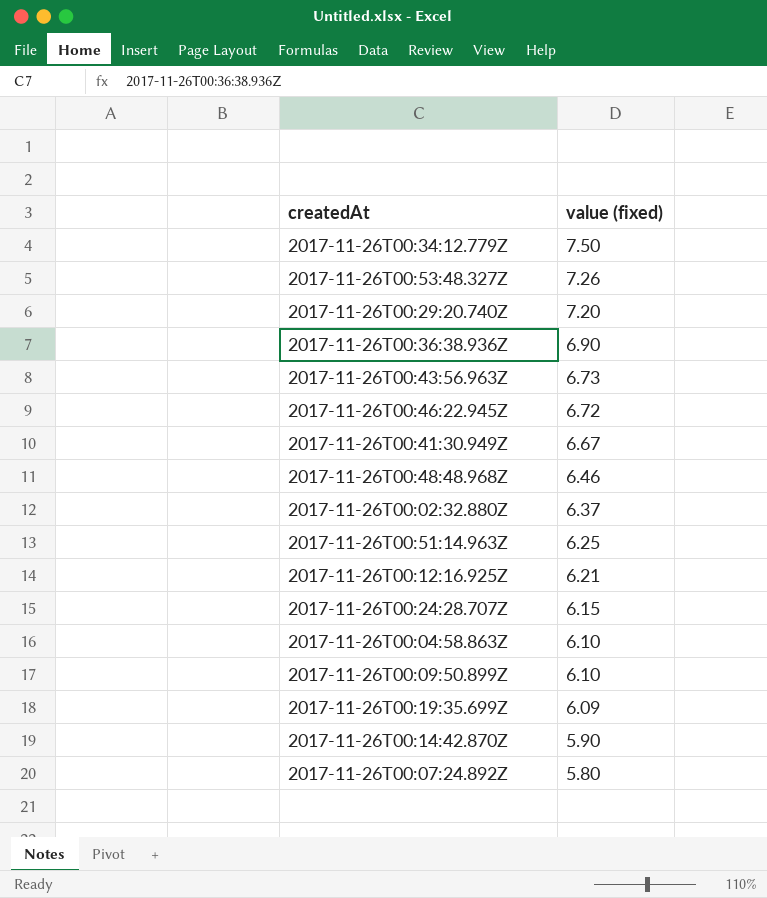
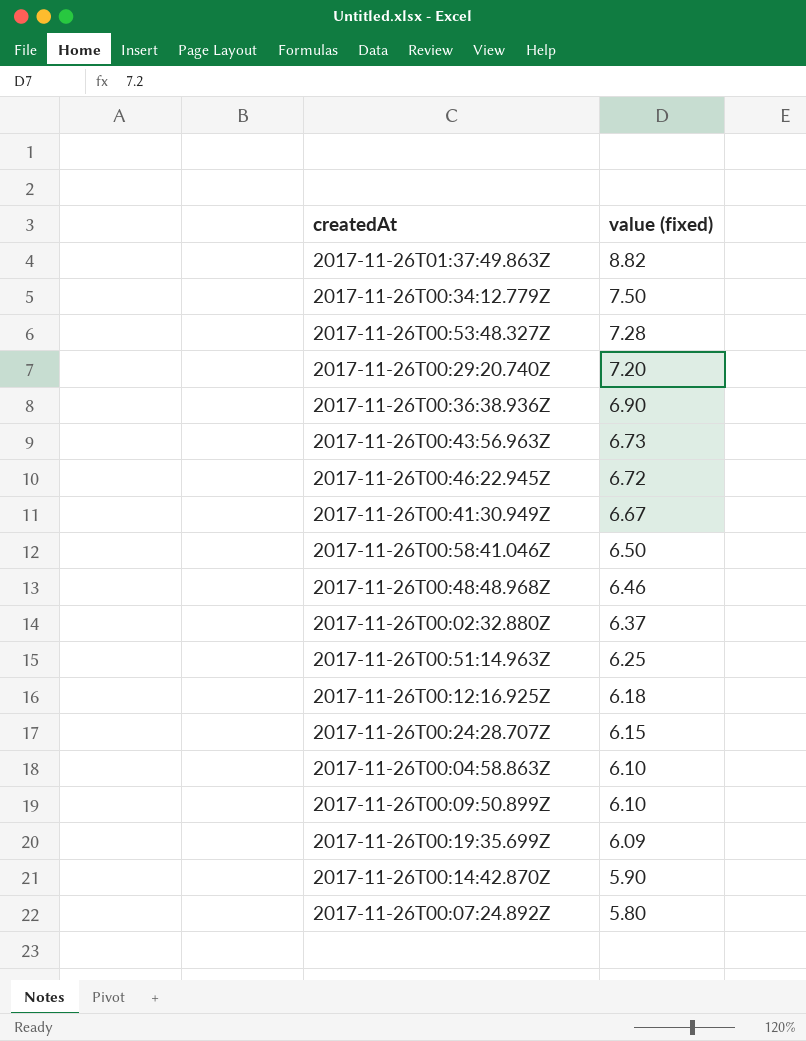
row 2017-11-26T01:37:49.863Z: none -> 8.82
2017-11-26T00:53:48.327Z | value (fixed): 7.26 -> 7.28
row 2017-11-26T00:58:41.046Z: none -> 6.50
2017-11-26T00:12:16.925Z | value (fixed): 6.21 -> 6.18

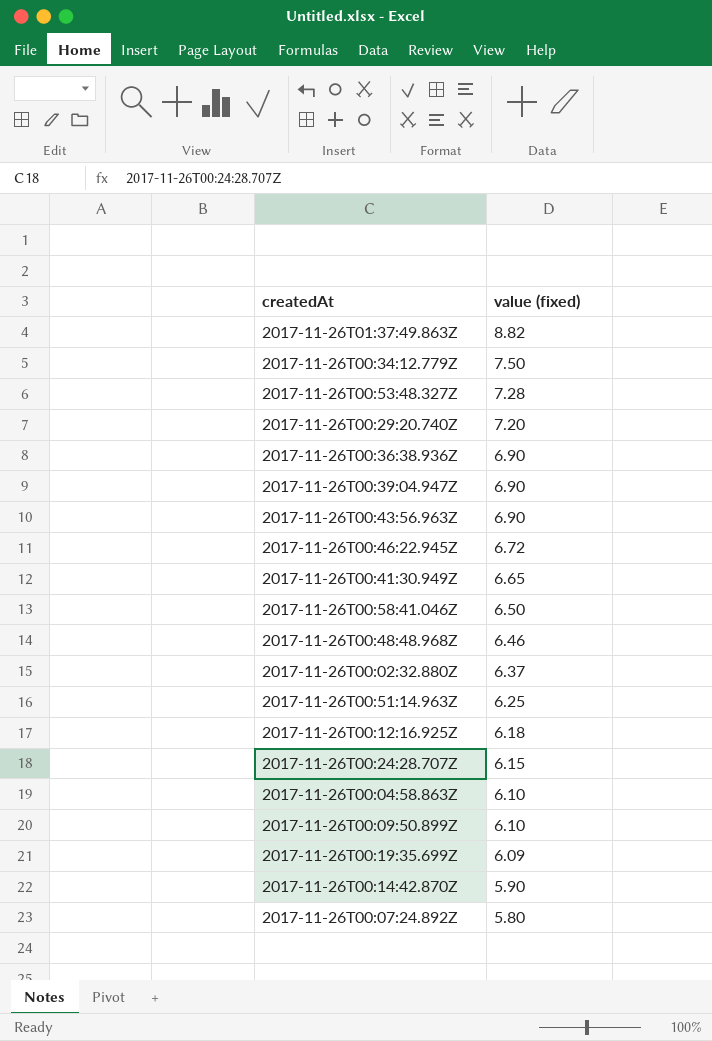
row 2017-11-26T00:39:04.947Z: none -> 6.90
2017-11-26T00:43:56.963Z | value (fixed): 6.73 -> 6.90
2017-11-26T00:41:30.949Z | value (fixed): 6.67 -> 6.65

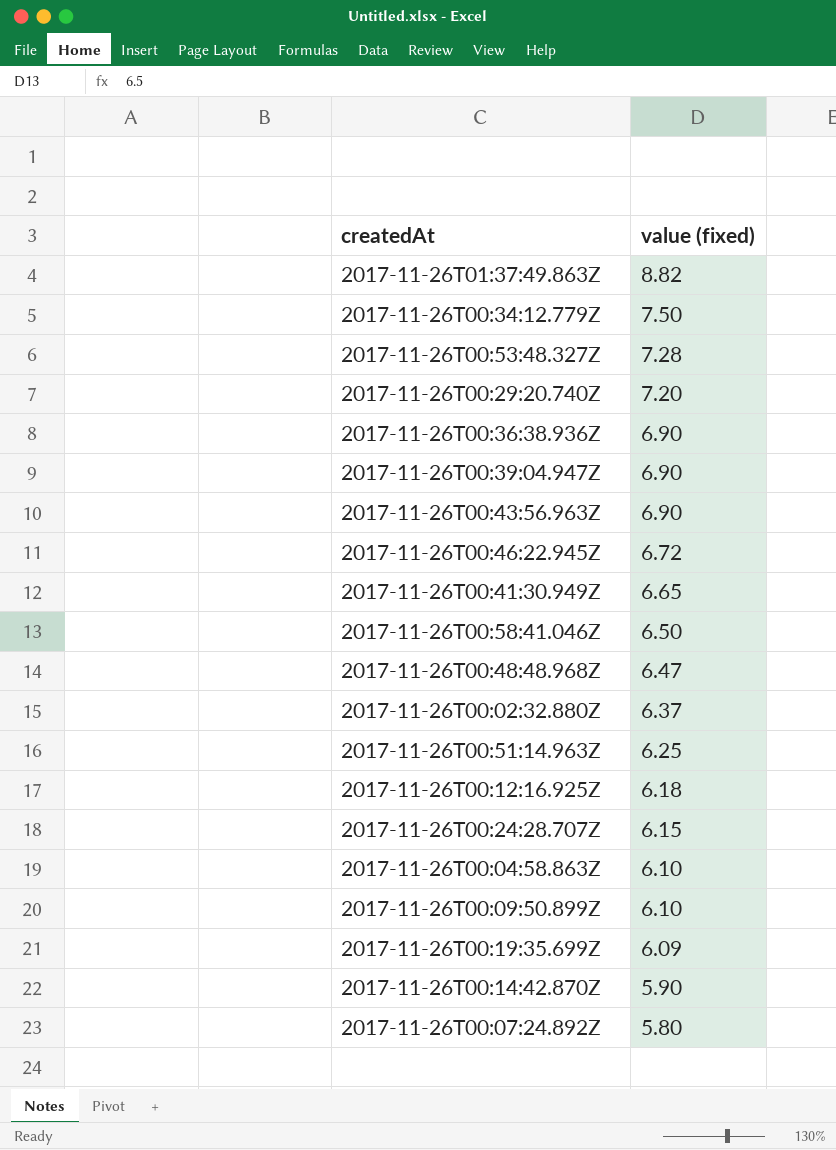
2017-11-26T00:48:48.968Z | value (fixed): 6.46 -> 6.47

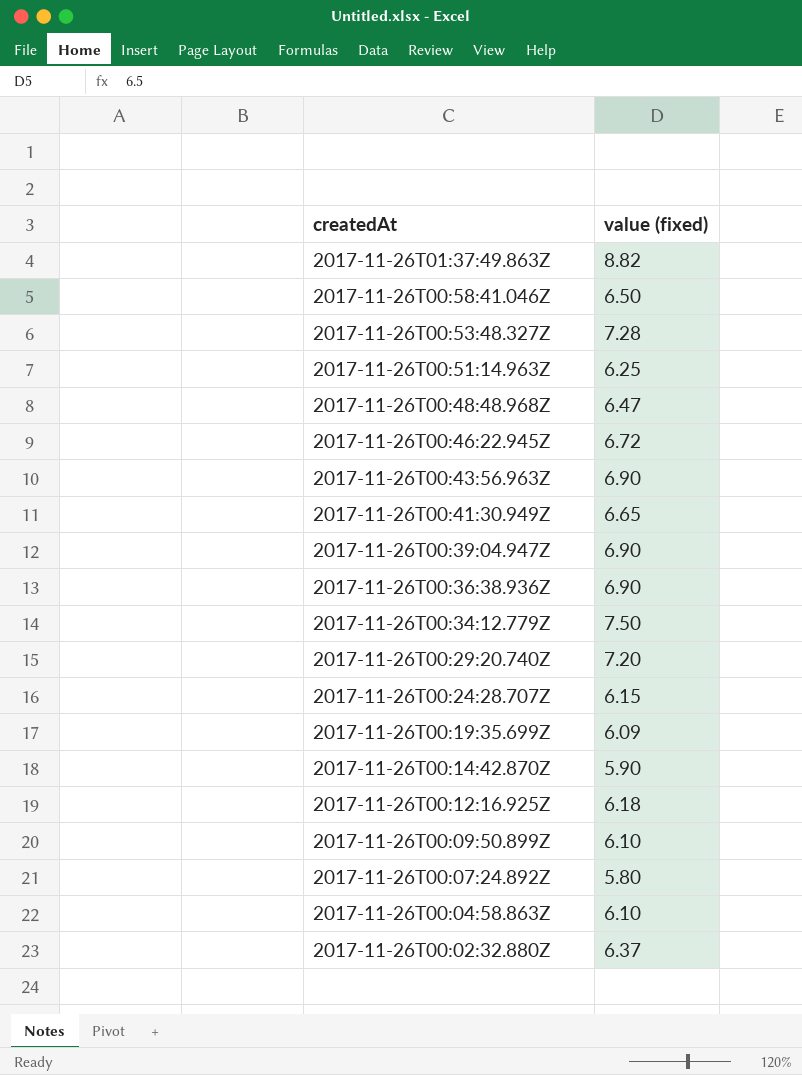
row order: value (fixed) descending -> createdAt descending

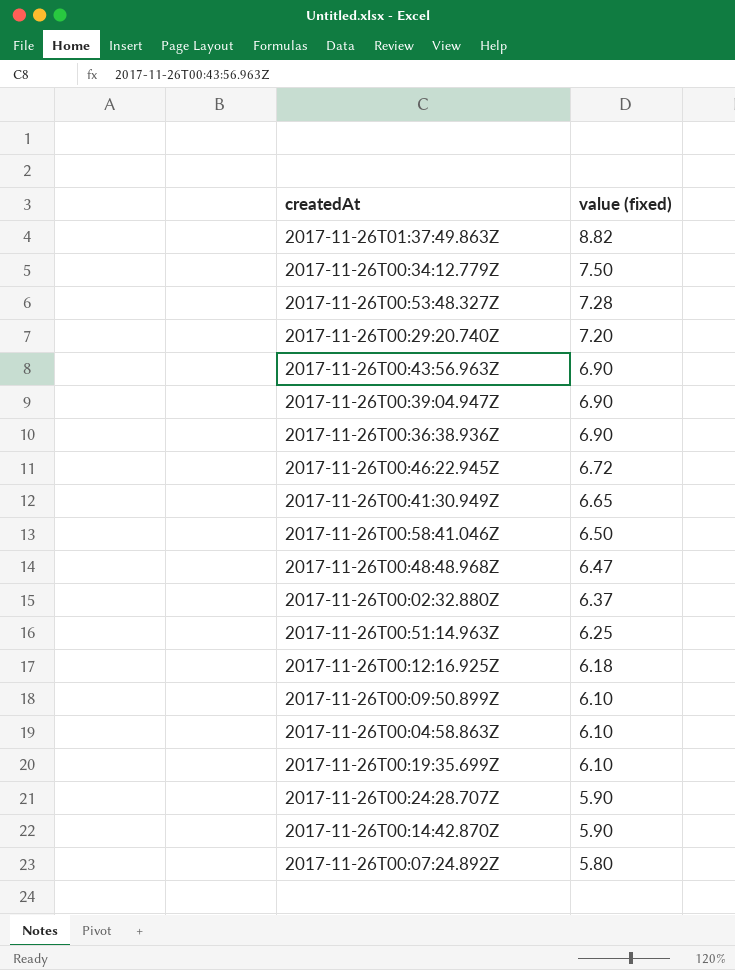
row order: createdAt descending -> value (fixed) descending
2017-11-26T00:19:35.699Z | value (fixed): 6.09 -> 6.10
2017-11-26T00:24:28.707Z | value (fixed): 6.15 -> 5.90

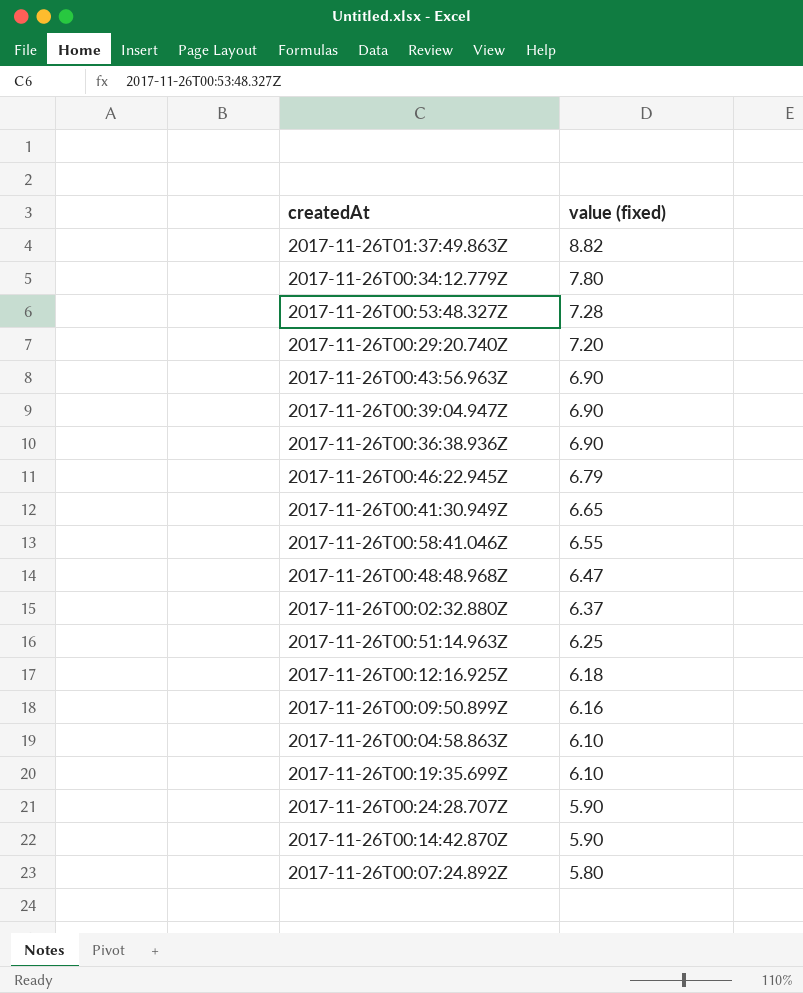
2017-11-26T00:34:12.779Z | value (fixed): 7.50 -> 7.80
2017-11-26T00:46:22.945Z | value (fixed): 6.72 -> 6.79
2017-11-26T00:58:41.046Z | value (fixed): 6.50 -> 6.55
2017-11-26T00:09:50.899Z | value (fixed): 6.10 -> 6.16

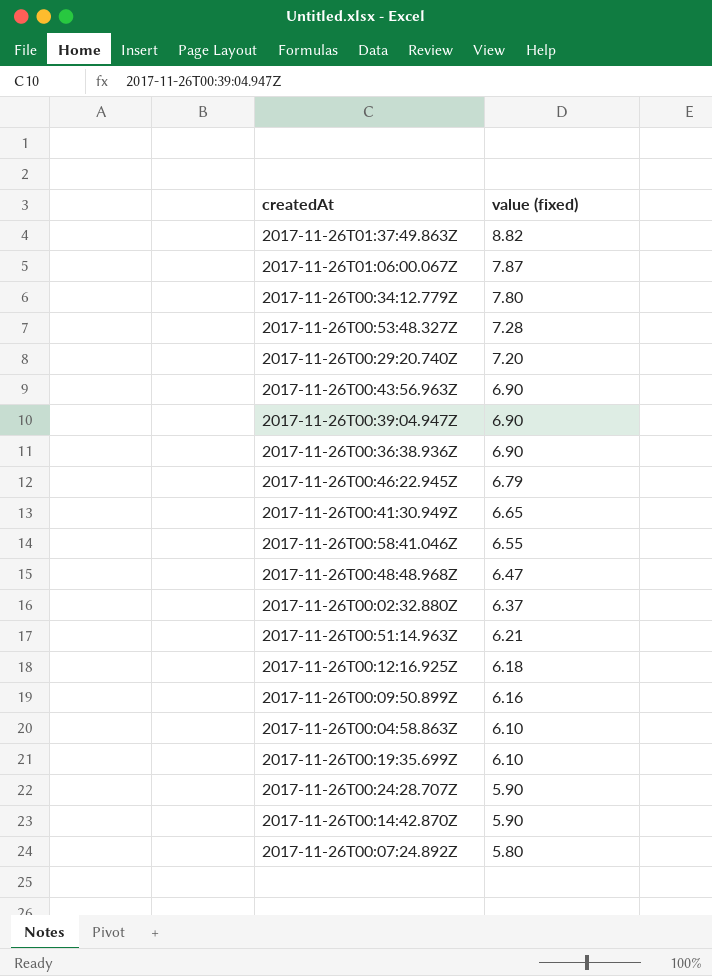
row 2017-11-26T01:06:00.067Z: none -> 7.87
2017-11-26T00:51:14.963Z | value (fixed): 6.25 -> 6.21

